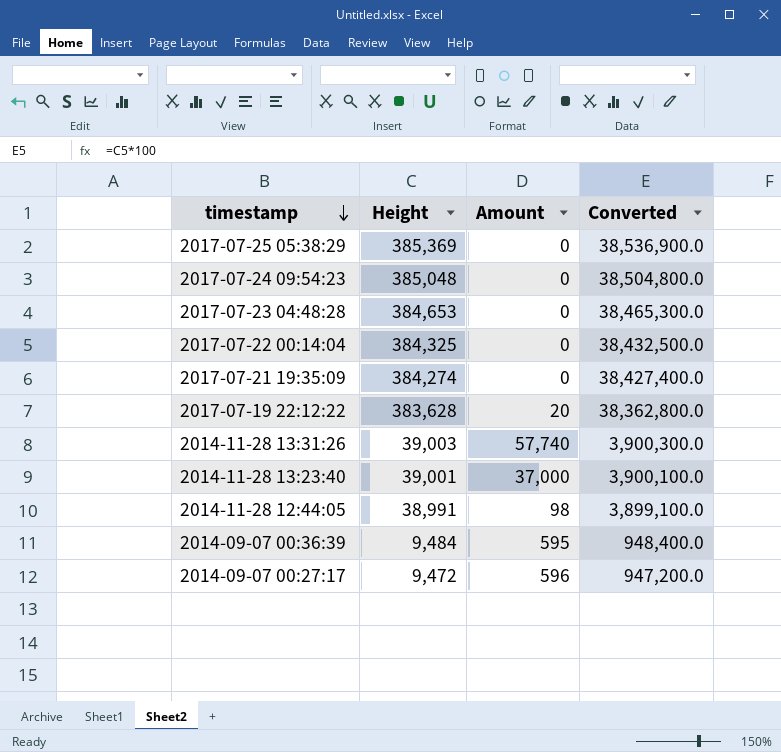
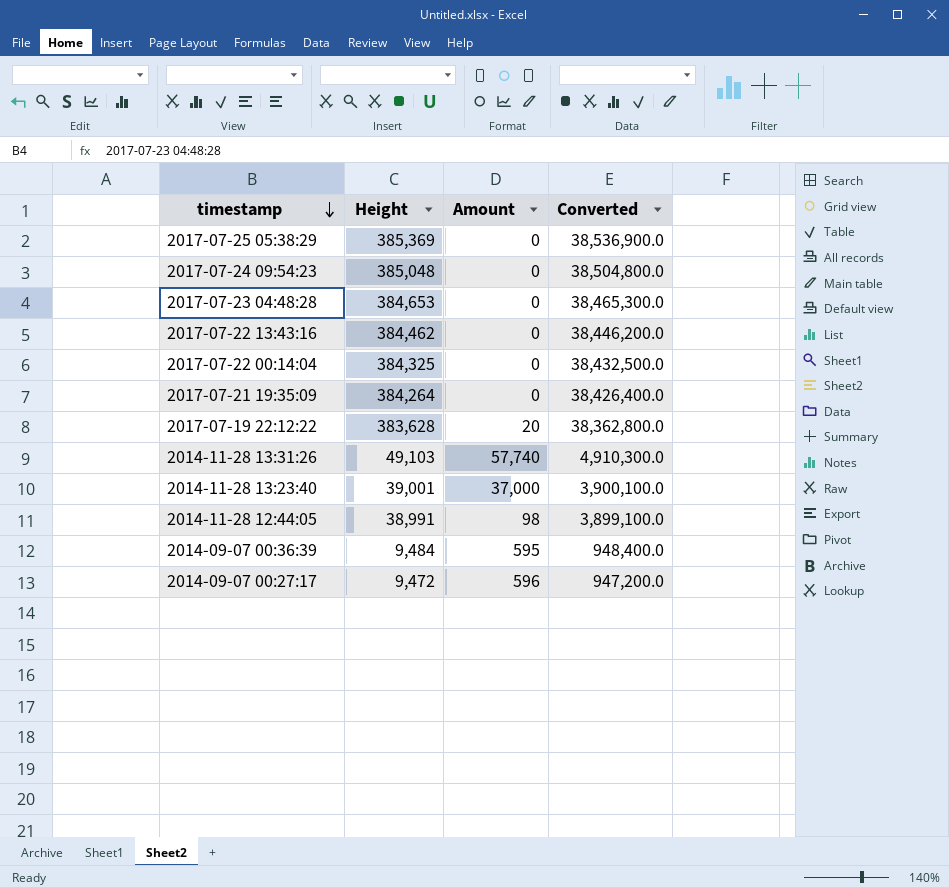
row 2017-07-22 13:43:16: none -> 384,462 | 0 | 38,446,200.0
2017-07-21 19:35:09 | Height: 384,274 -> 384,264
2017-07-21 19:35:09 | Converted: 38,427,400.0 -> 38,426,400.0
2014-11-28 13:31:26 | Height: 39,003 -> 49,103
2014-11-28 13:31:26 | Converted: 3,900,300.0 -> 4,910,300.0

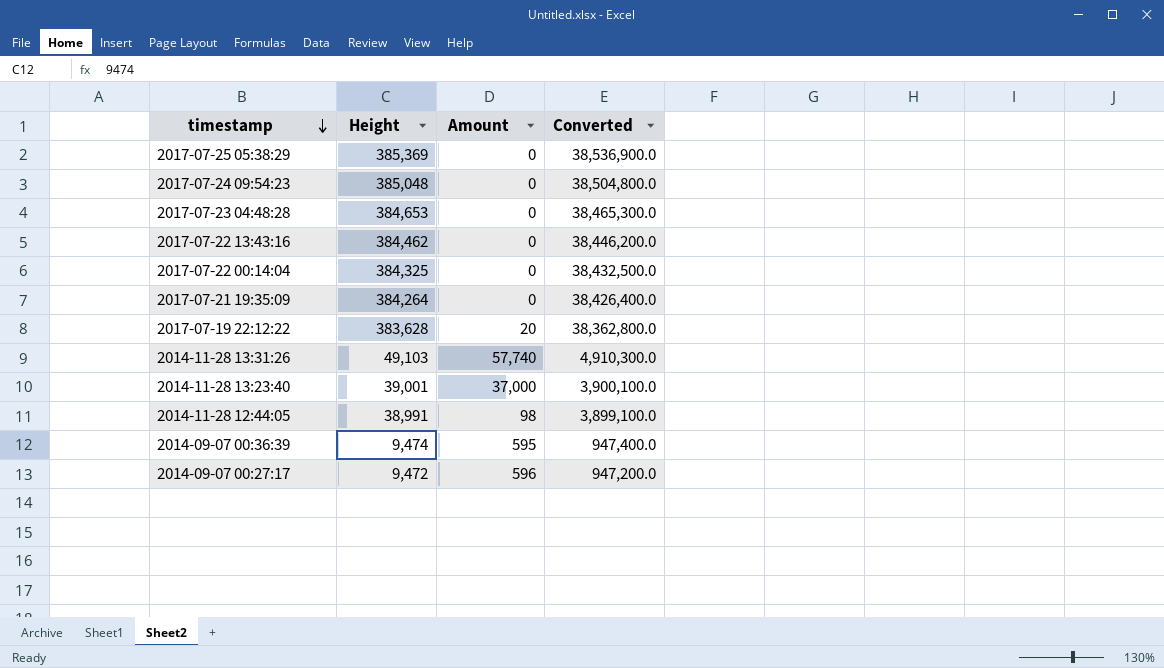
2014-09-07 00:36:39 | Height: 9,484 -> 9,474
2014-09-07 00:36:39 | Converted: 948,400.0 -> 947,400.0

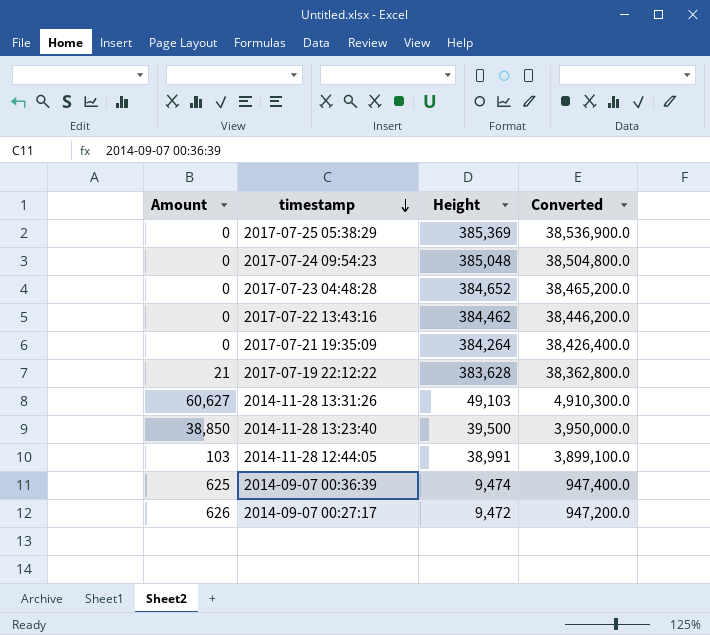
column Amount | position: 3 -> 1
row 2017-07-22 00:14:04: 384,325 | 0 | 38,432,500.0 -> none
2017-07-23 04:48:28 | Height: 384,653 -> 384,652
2017-07-23 04:48:28 | Converted: 38,465,300.0 -> 38,465,200.0
2017-07-19 22:12:22 | Amount: 20 -> 21
2014-11-28 13:31:26 | Amount: 57,740 -> 60,627
2014-11-28 13:23:40 | Amount: 37,000 -> 38,850
2014-11-28 13:23:40 | Height: 39,001 -> 39,500
2014-11-28 13:23:40 | Converted: 3,900,100.0 -> 3,950,000.0
2014-11-28 12:44:05 | Amount: 98 -> 103
2014-09-07 00:36:39 | Amount: 595 -> 625
2014-09-07 00:27:17 | Amount: 596 -> 626

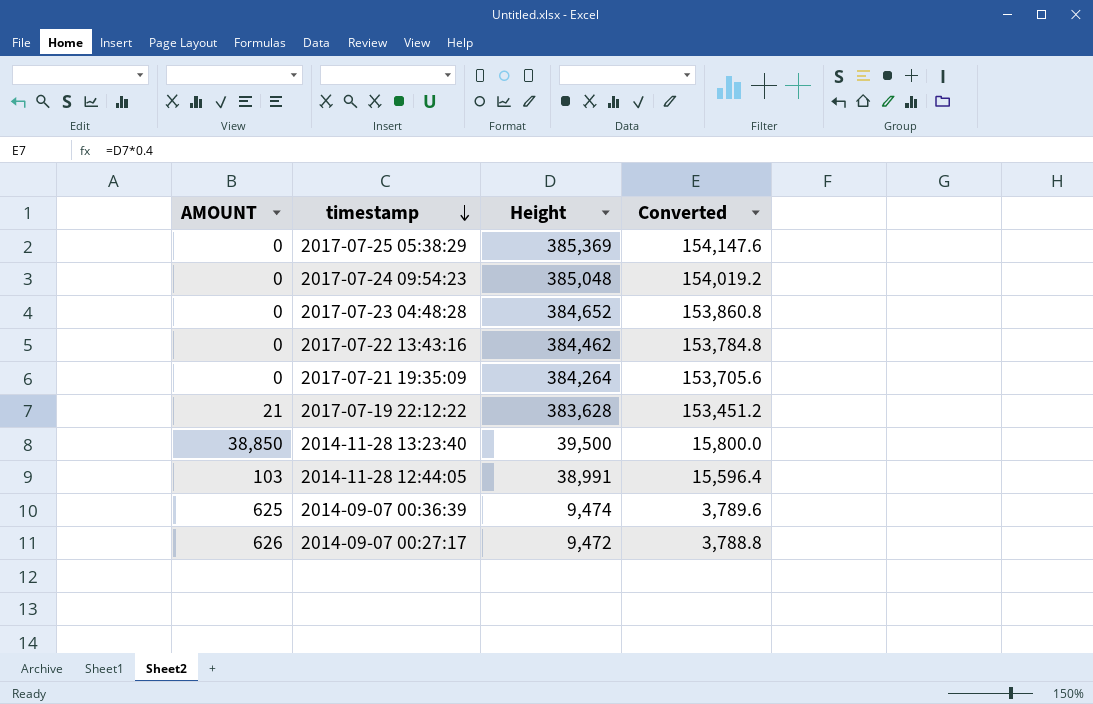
column name: Amount -> AMOUNT
column Converted | formula: [Height] * 100 -> [Height] * 0.4
row 2014-11-28 13:31:26: 60,627 | 49,103 | 4,910,300.0 -> none

